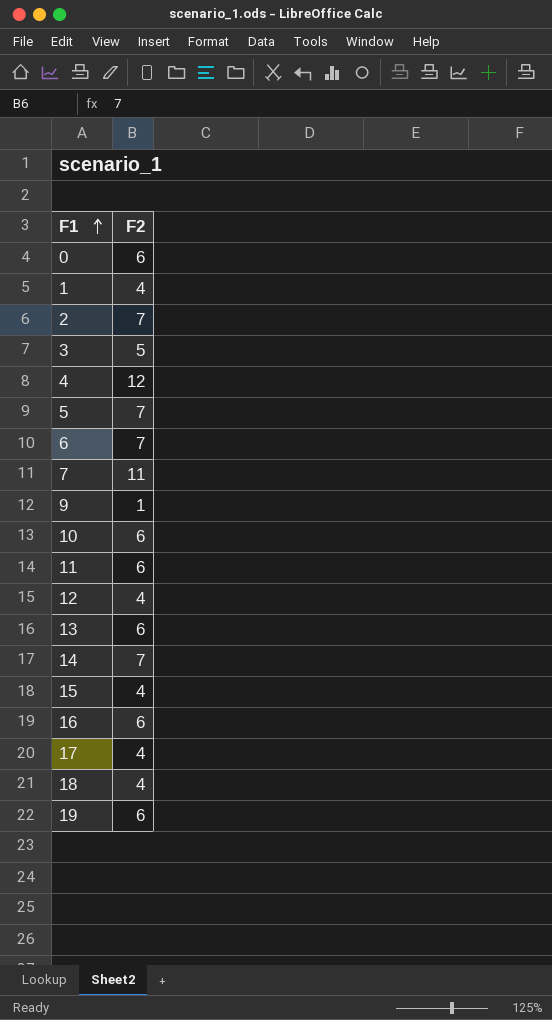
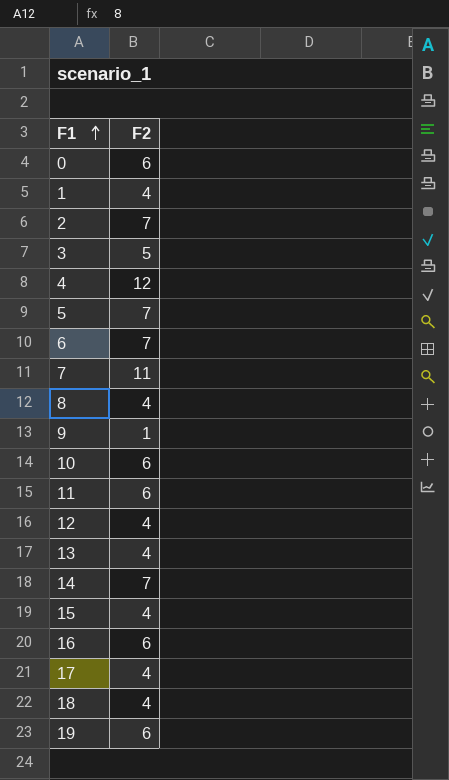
row 8: none -> 4
13 | F2: 6 -> 4

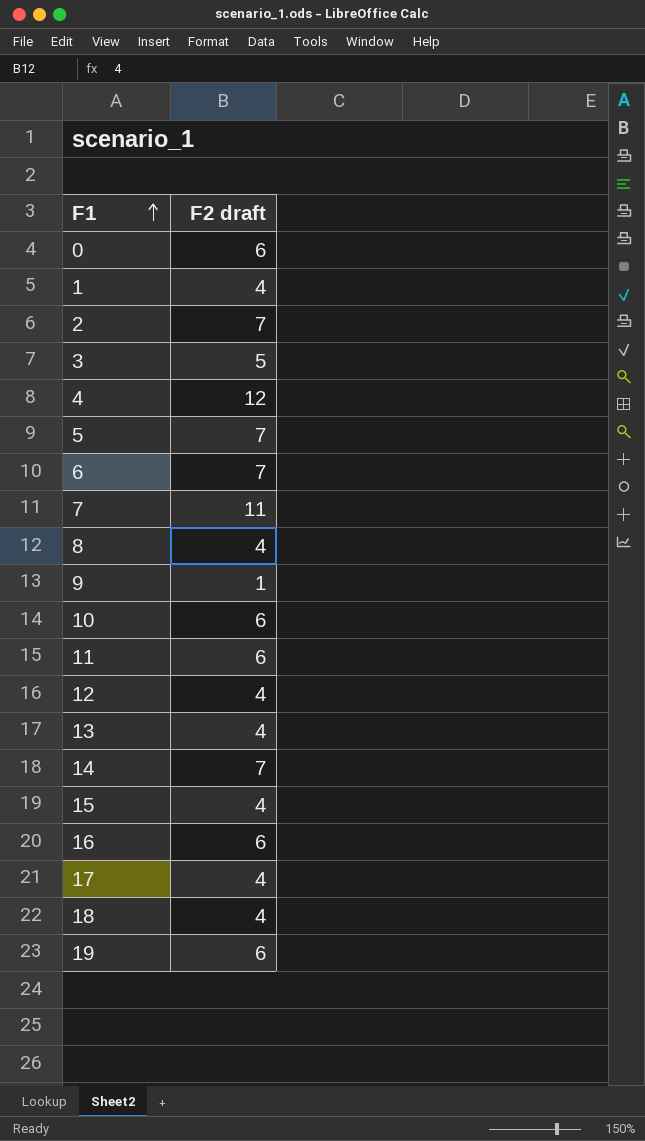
column name: F2 -> F2 draft

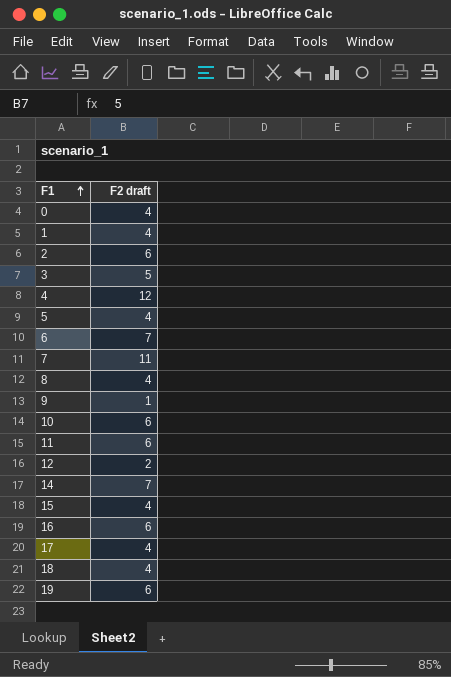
row 13: 4 -> none
0 | F2 draft: 6 -> 4
2 | F2 draft: 7 -> 6
5 | F2 draft: 7 -> 4
12 | F2 draft: 4 -> 2

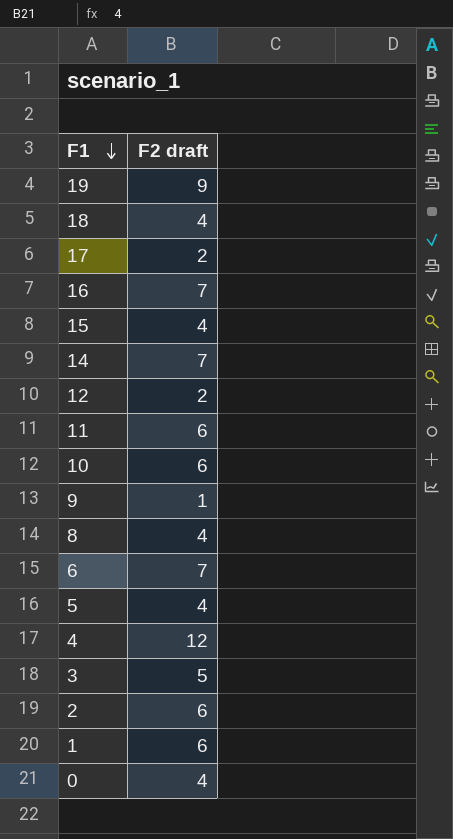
row order: F1 ascending -> F1 descending
row 7: 11 -> none
19 | F2 draft: 6 -> 9
17 | F2 draft: 4 -> 2
16 | F2 draft: 6 -> 7
1 | F2 draft: 4 -> 6

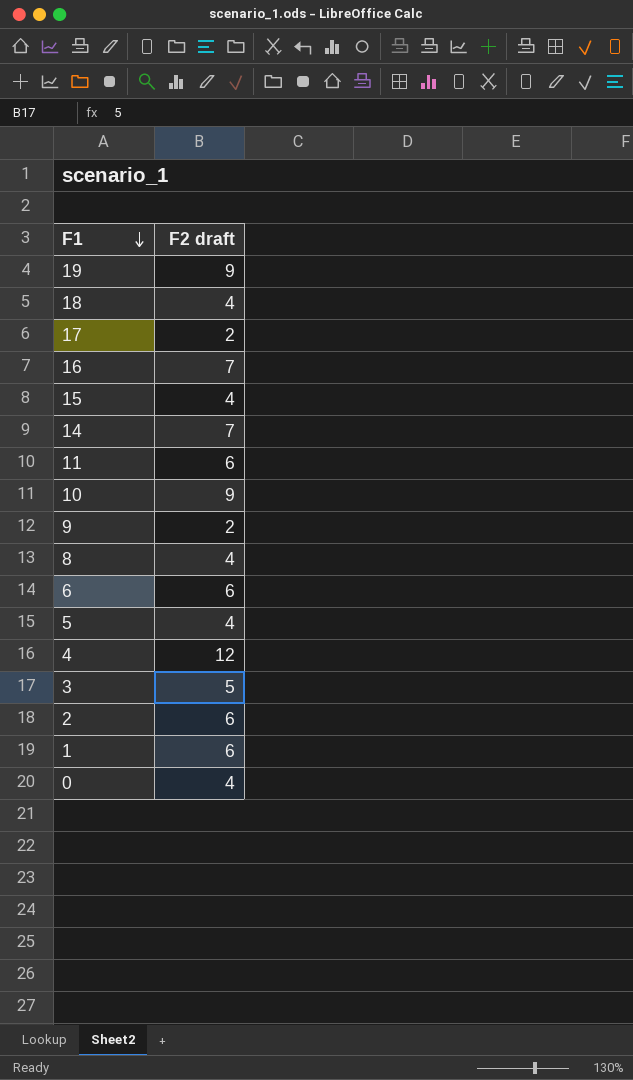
row 12: 2 -> none
10 | F2 draft: 6 -> 9
9 | F2 draft: 1 -> 2
6 | F2 draft: 7 -> 6

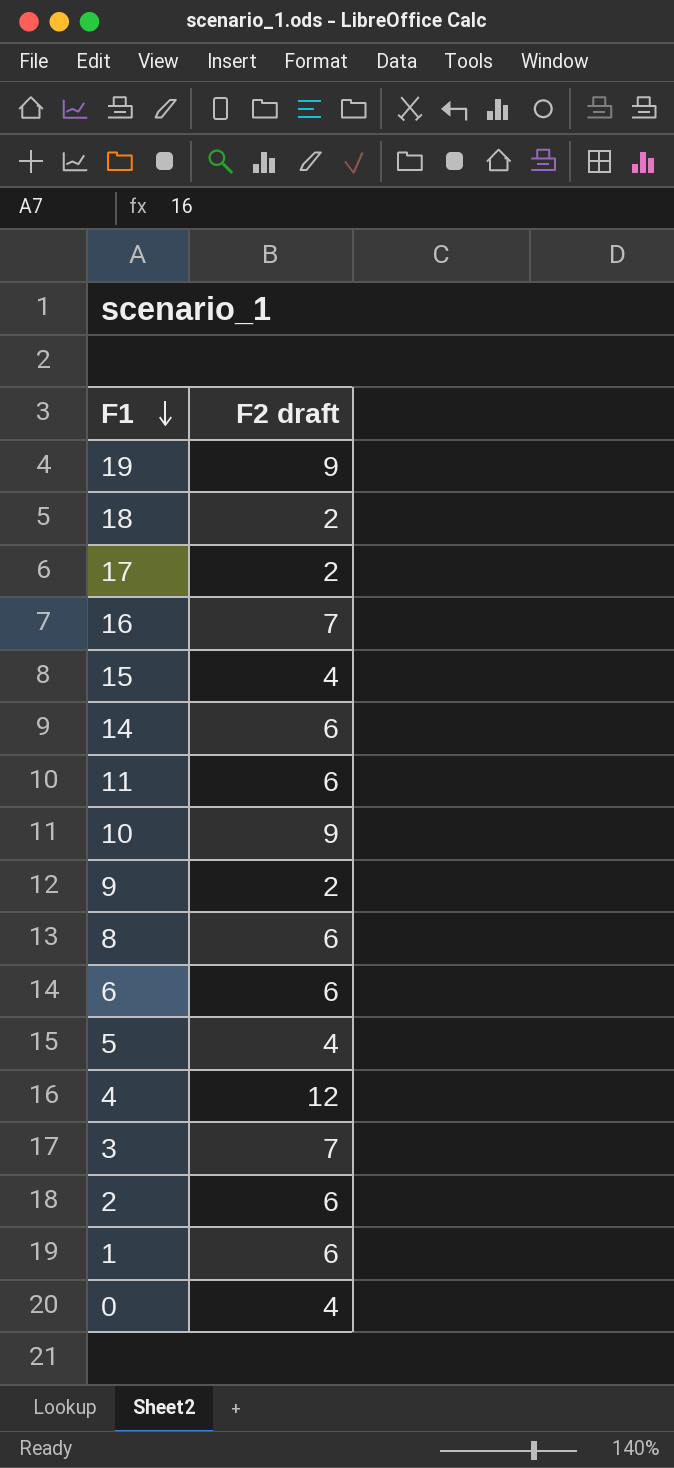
18 | F2 draft: 4 -> 2
14 | F2 draft: 7 -> 6
8 | F2 draft: 4 -> 6
3 | F2 draft: 5 -> 7

